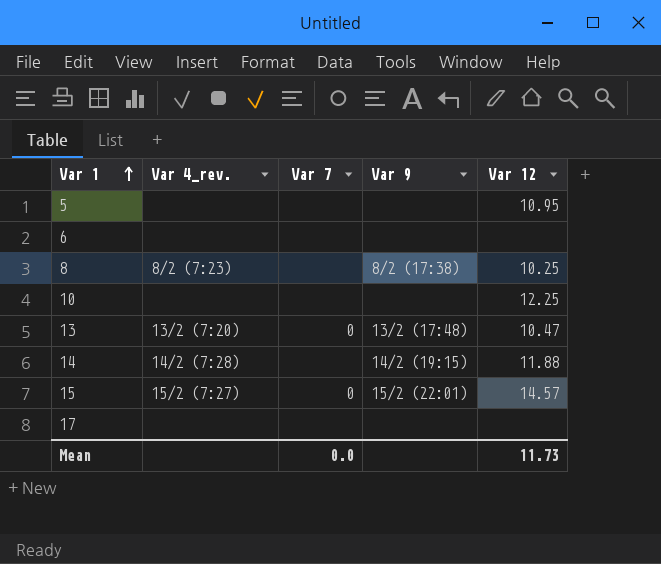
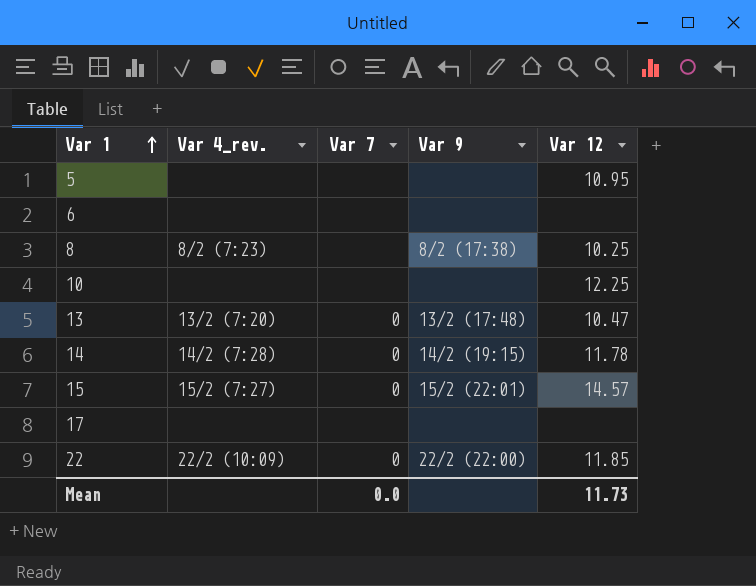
14 | Var 7: none -> 0
14 | Var 12: 11.88 -> 11.78
row 22: none -> 22/2 (10:09) | 0 | 22/2 (22:00) | 11.85

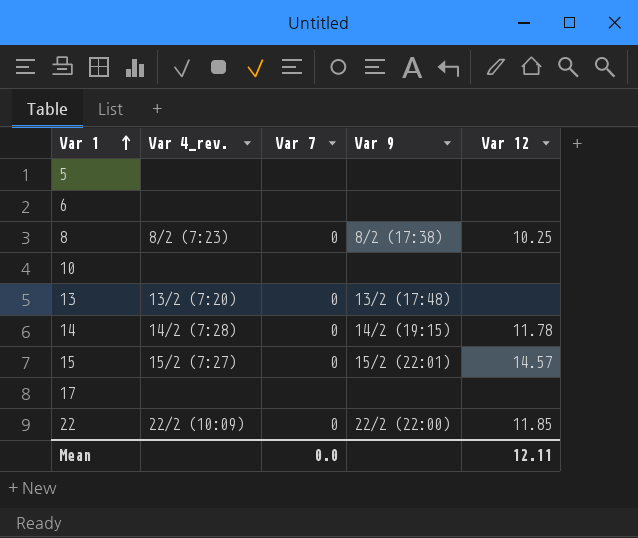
5 | Var 12: 10.95 -> none
8 | Var 7: none -> 0
10 | Var 12: 12.25 -> none
13 | Var 12: 10.47 -> none
Mean | Var 12: 11.73 -> 12.11

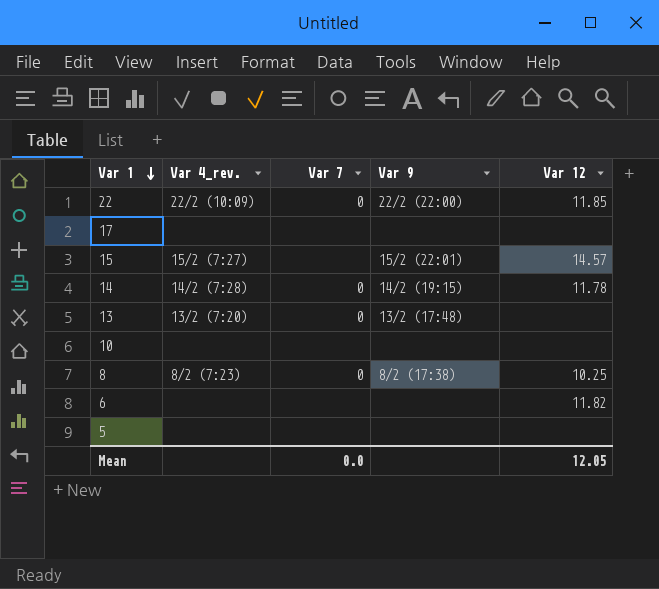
row order: Var 1 ascending -> Var 1 descending
15 | Var 7: 0 -> none
6 | Var 12: none -> 11.82
Mean | Var 12: 12.11 -> 12.05

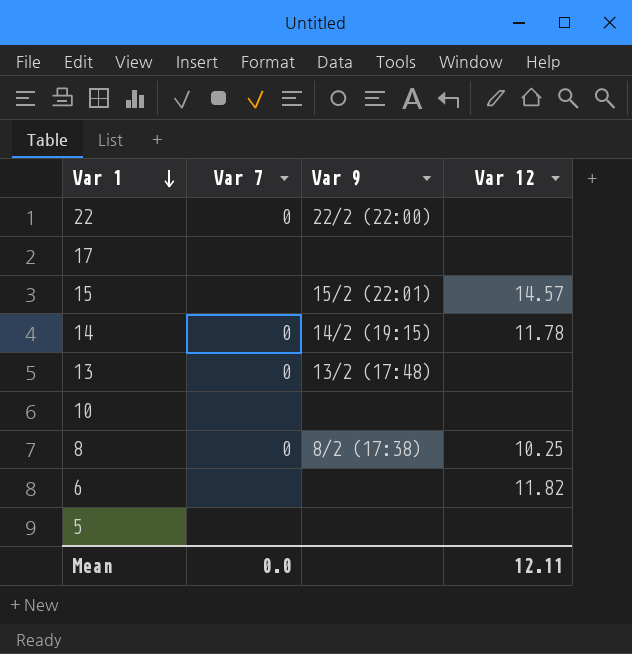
column Var 4_rev. | position: 2 -> none
22 | Var 12: 11.85 -> none
Mean | Var 12: 12.05 -> 12.11

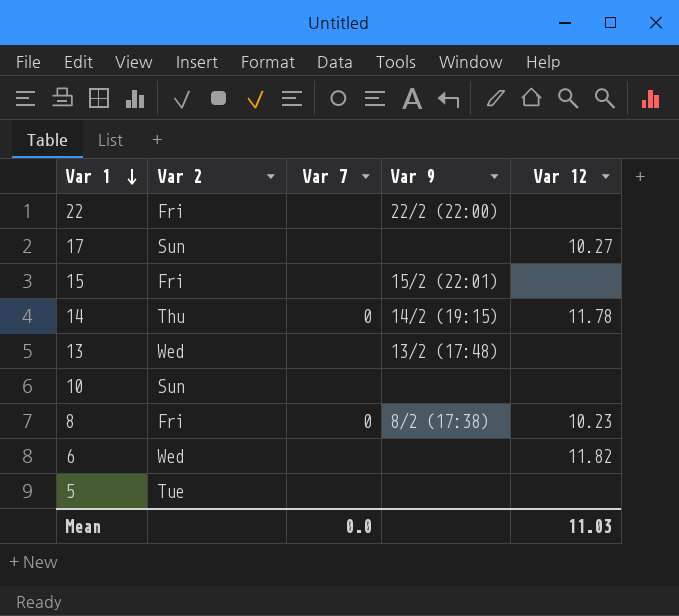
column Var 2 | position: none -> 2
22 | Var 7: 0 -> none
17 | Var 12: none -> 10.27
15 | Var 12: 14.57 -> none
13 | Var 7: 0 -> none
8 | Var 12: 10.25 -> 10.23
Mean | Var 12: 12.11 -> 11.03

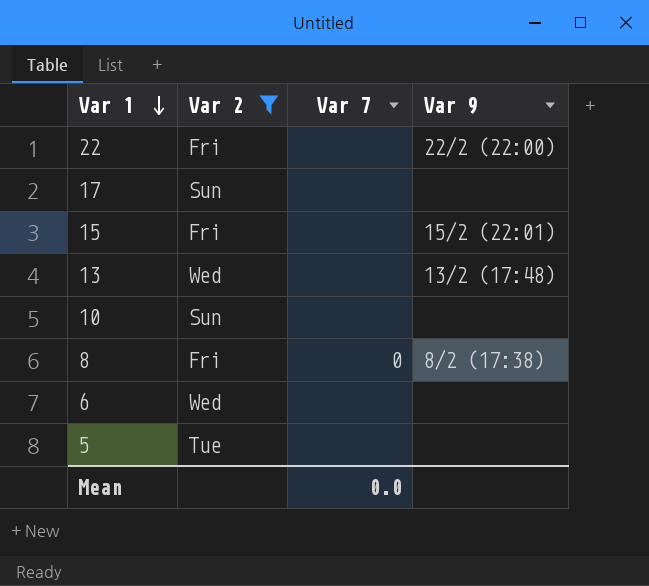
filter: none -> Var 2 != Thu
column Var 12 | position: 5 -> none

